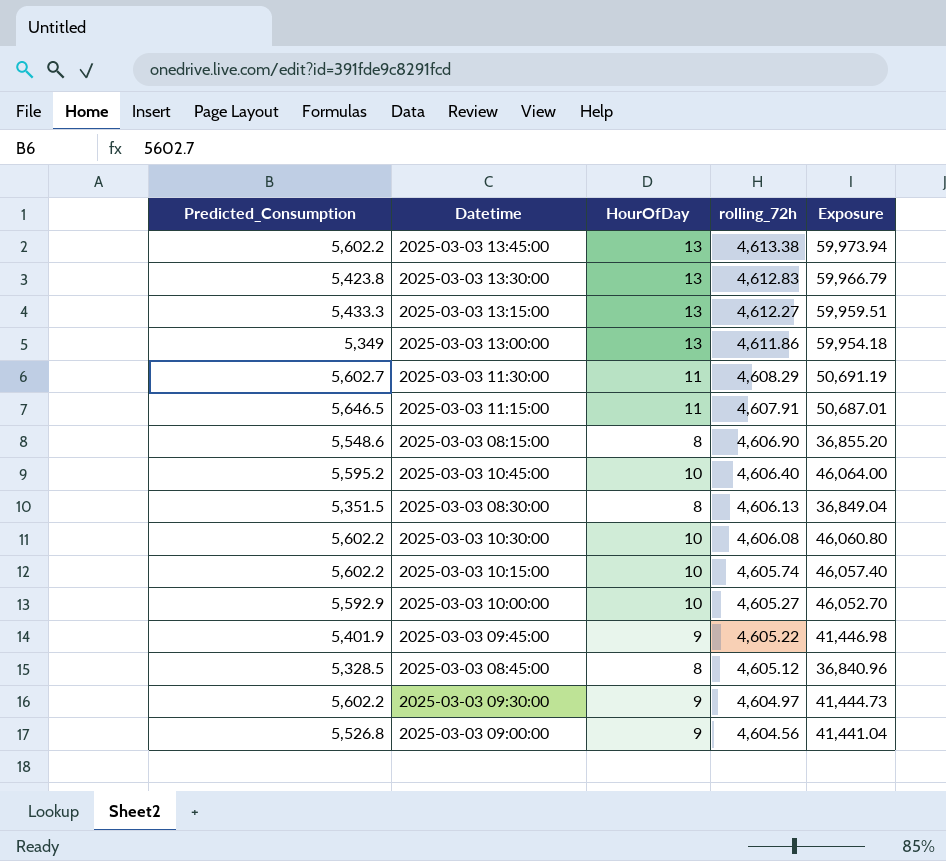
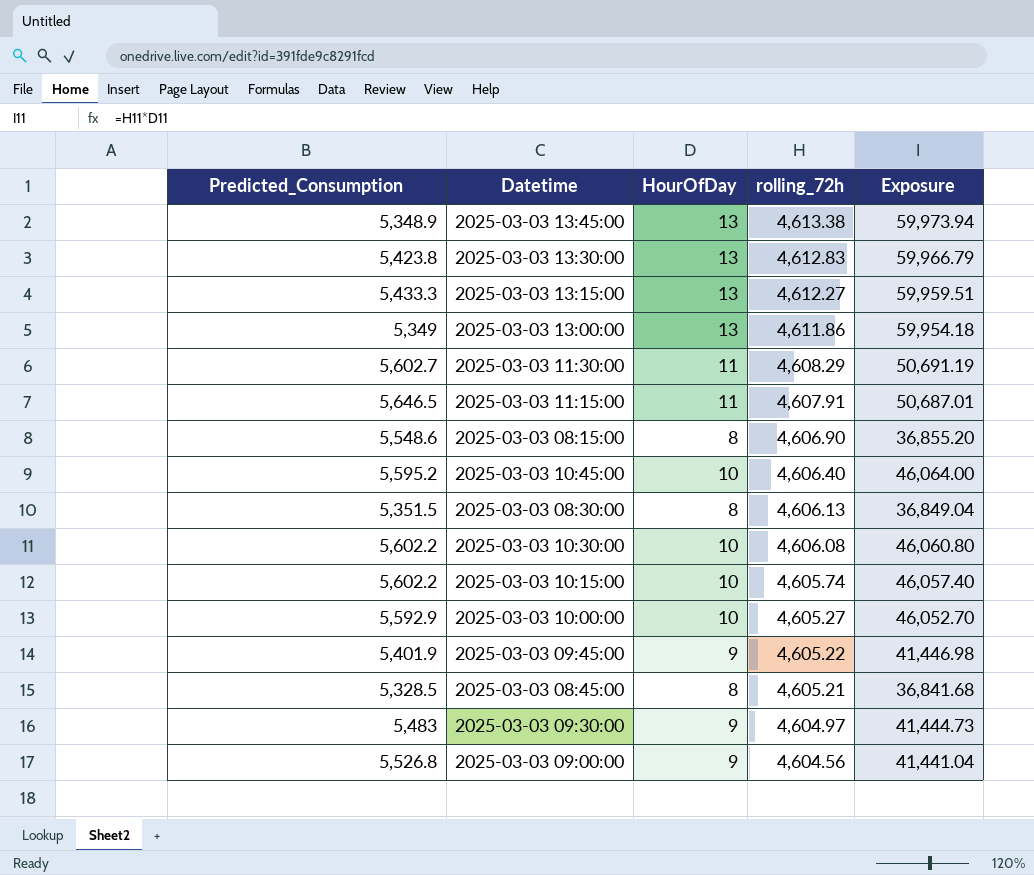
2025-03-03 13:45:00 | Predicted_Consumption: 5,602.2 -> 5,348.9
2025-03-03 08:45:00 | rolling_72h: 4,605.12 -> 4,605.21
2025-03-03 08:45:00 | Exposure: 36,840.96 -> 36,841.68
2025-03-03 09:30:00 | Predicted_Consumption: 5,602.2 -> 5,483

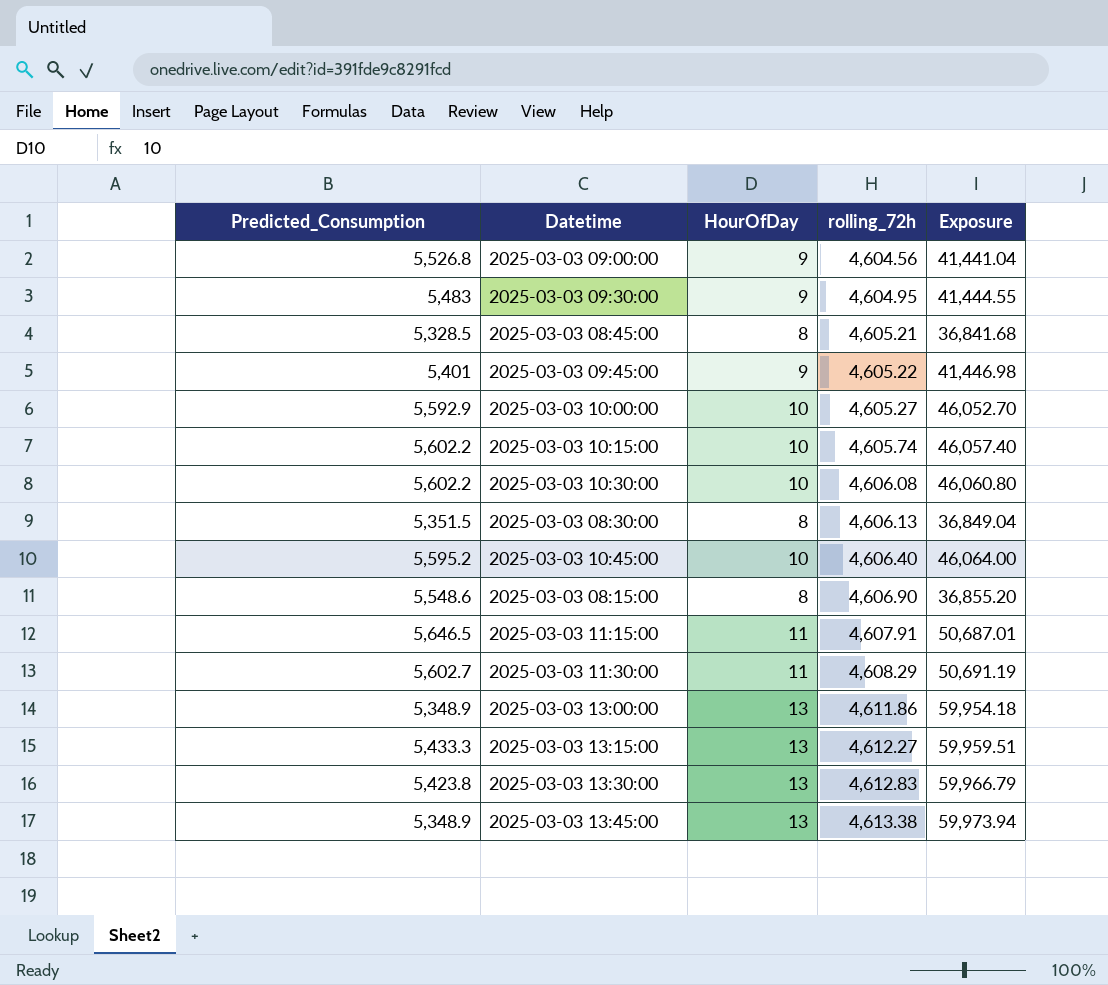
row order: rolling_72h descending -> rolling_72h ascending
2025-03-03 09:30:00 | rolling_72h: 4,604.97 -> 4,604.95
2025-03-03 09:30:00 | Exposure: 41,444.73 -> 41,444.55
2025-03-03 09:45:00 | Predicted_Consumption: 5,401.9 -> 5,401
2025-03-03 13:00:00 | Predicted_Consumption: 5,349 -> 5,348.9

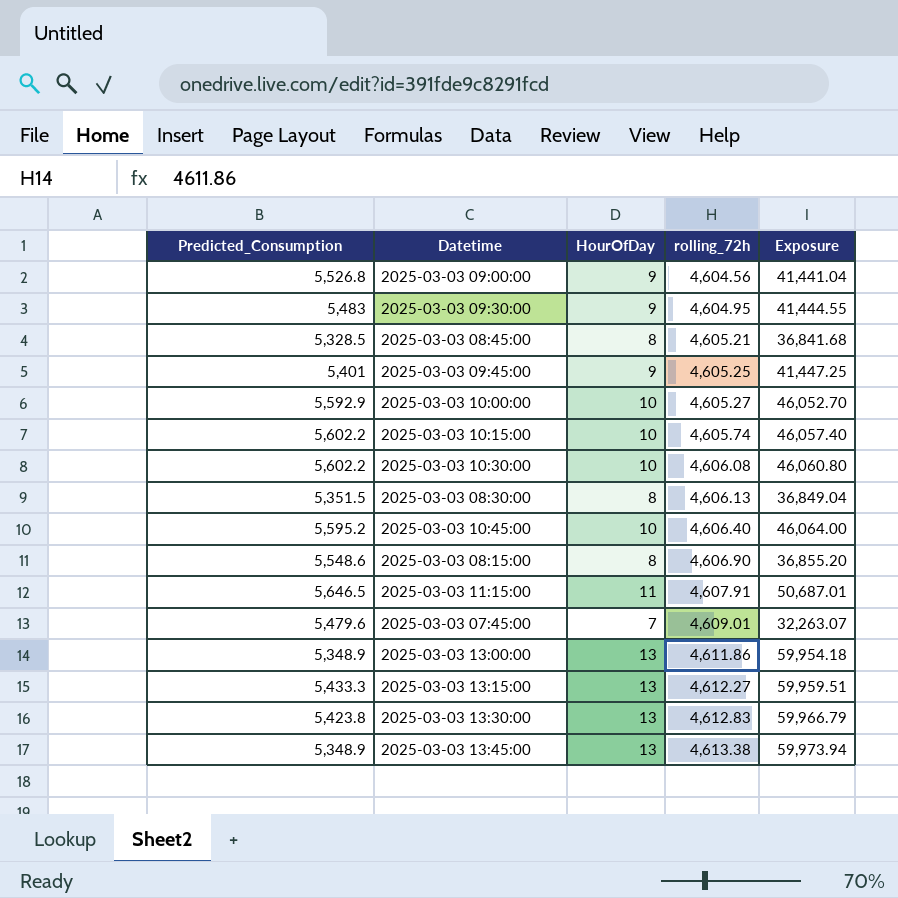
row 2025-03-03 11:30:00: 5,602.7 | 11 | 4,608.29 | 50,691.19 -> none
2025-03-03 09:45:00 | rolling_72h: 4,605.22 -> 4,605.25
2025-03-03 09:45:00 | Exposure: 41,446.98 -> 41,447.25
row 2025-03-03 07:45:00: none -> 5,479.6 | 7 | 4,609.01 | 32,263.07

